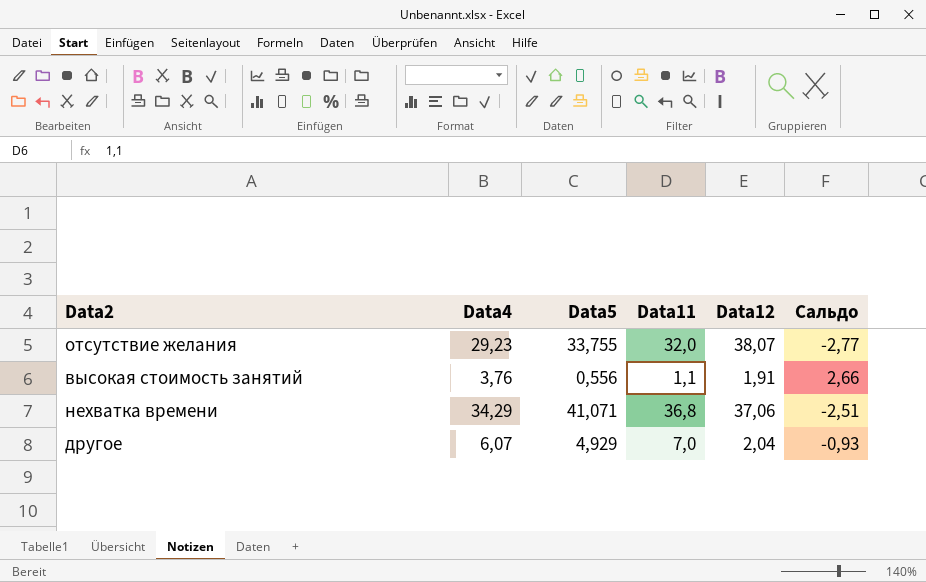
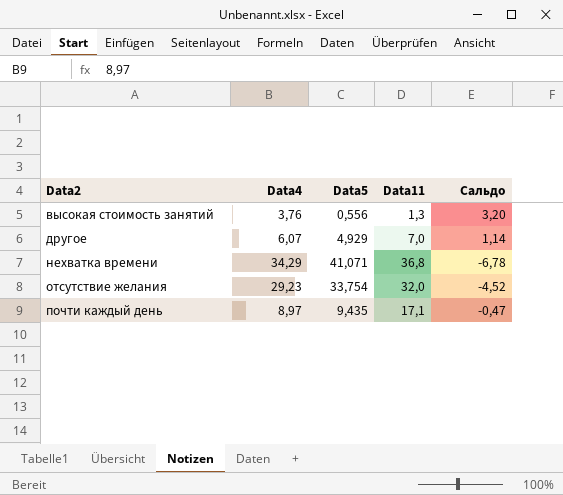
row order: none -> Data2 ascending
column Data12 | position: 5 -> none
column Сальдо | formula: [Data4] - [Data11] -> [Data4] - [Data5]
высокая стоимость занятий | Data11: 1,1 -> 1,3
отсутствие желания | Data5: 33,755 -> 33,754
row почти каждый день: none -> 8,97 | 9,435 | 17,1 | -0,47

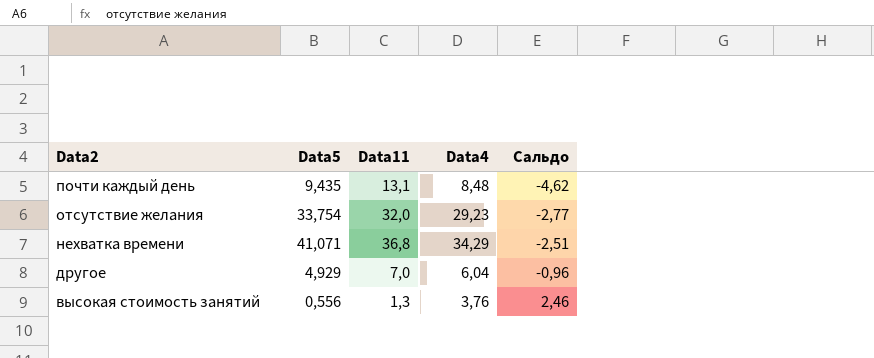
row order: Data2 ascending -> Data2 descending
column Data4 | position: 2 -> 4
column Сальдо | formula: [Data4] - [Data5] -> [Data4] - [Data11]
почти каждый день | Data11: 17,1 -> 13,1
почти каждый день | Data4: 8,97 -> 8,48
другое | Data4: 6,07 -> 6,04

